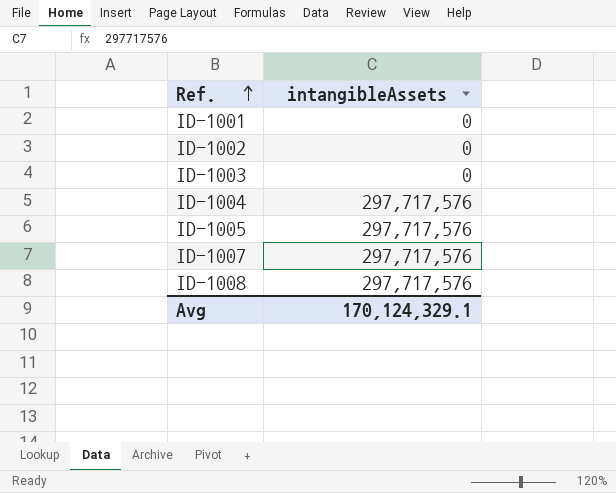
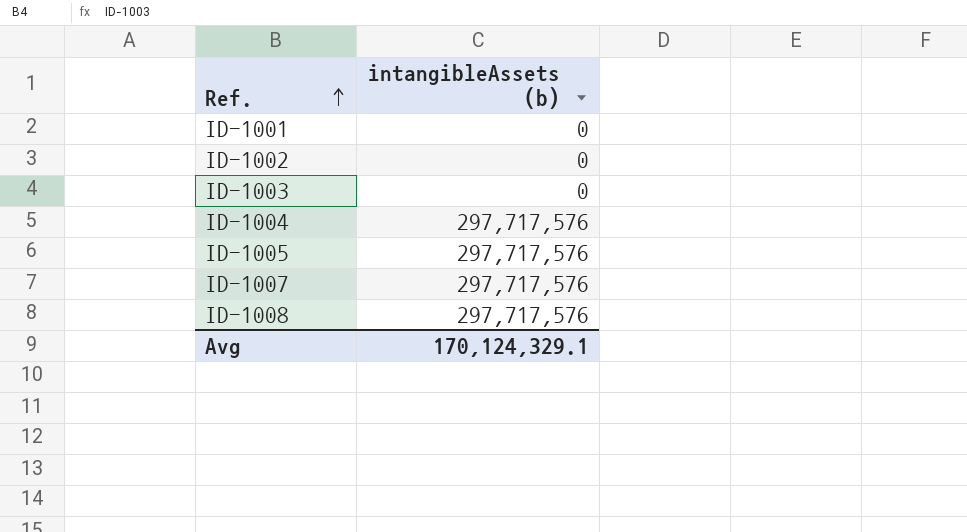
column name: intangibleAssets -> intangibleAssets (b)

